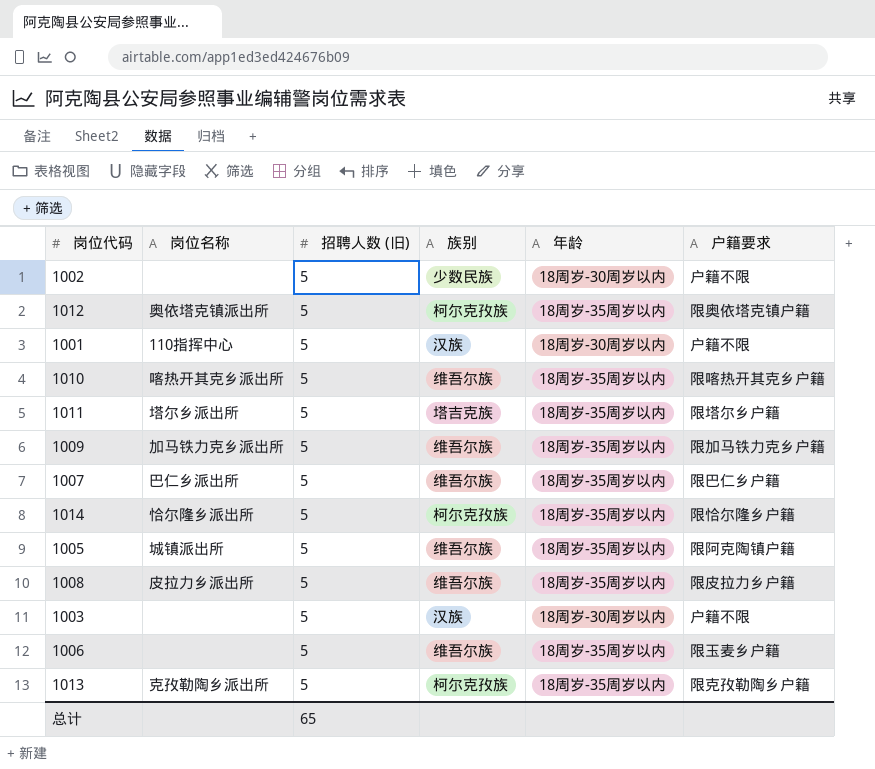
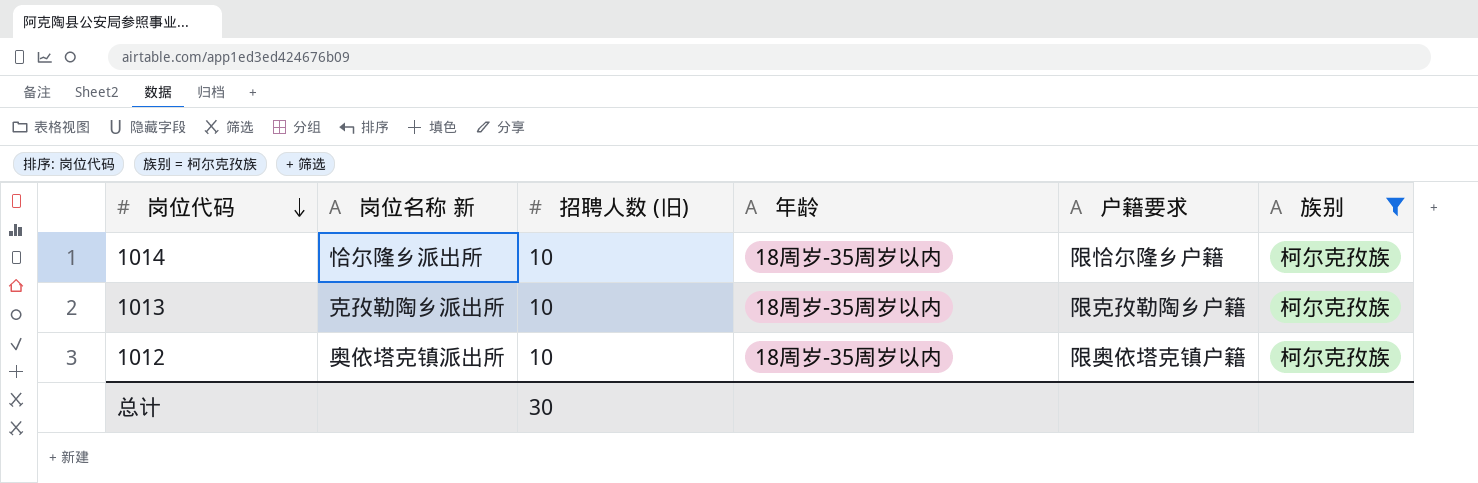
filter: none -> 族别 = 柯尔克孜族
row order: none -> 岗位代码 descending
column name: 岗位名称 -> 岗位名称 新
column 族别 | position: 4 -> 6
1014 | 招聘人数 (旧): 5 -> 10
1013 | 招聘人数 (旧): 5 -> 10
1012 | 招聘人数 (旧): 5 -> 10
总计 | 招聘人数 (旧): 65 -> 30

